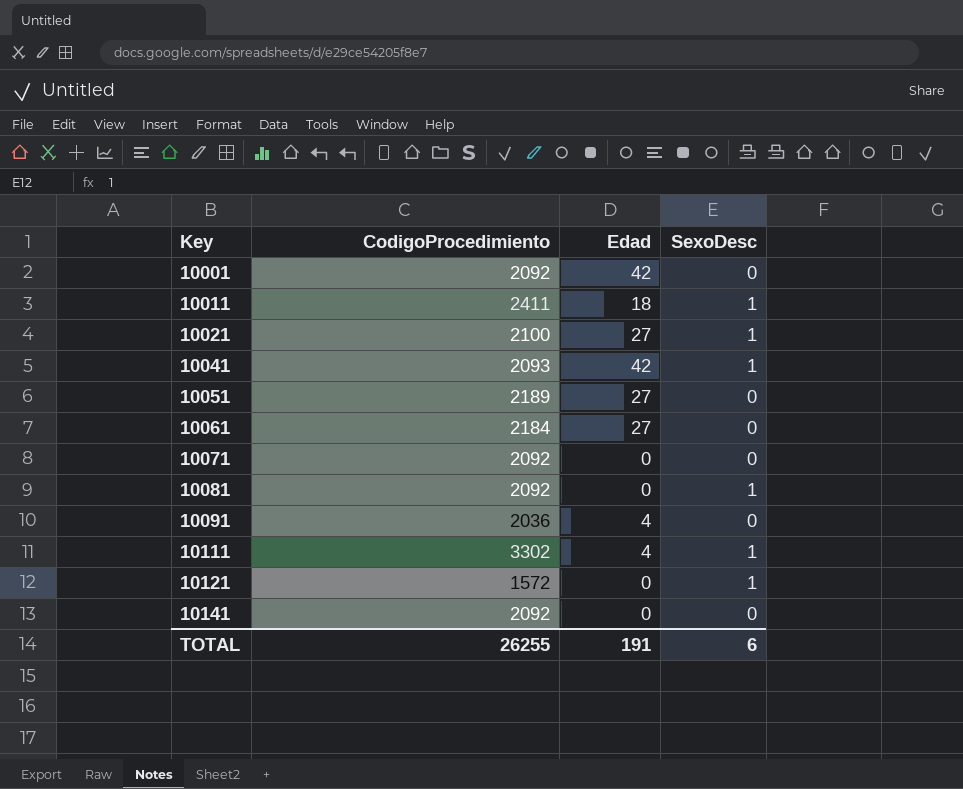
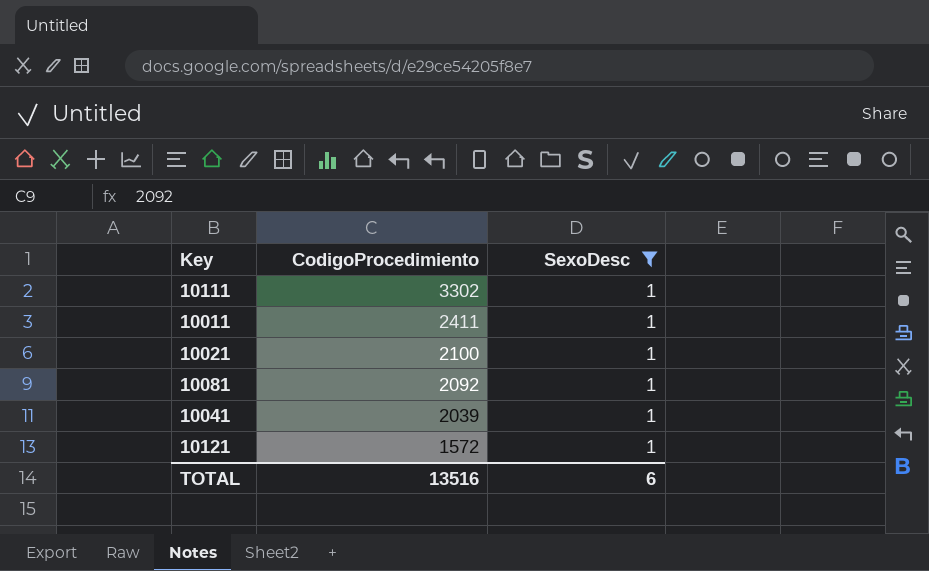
filter: none -> SexoDesc = 1
row order: Key ascending -> CodigoProcedimiento descending
column Edad | position: 3 -> none
10041 | CodigoProcedimiento: 2093 -> 2039
TOTAL | CodigoProcedimiento: 26255 -> 13516

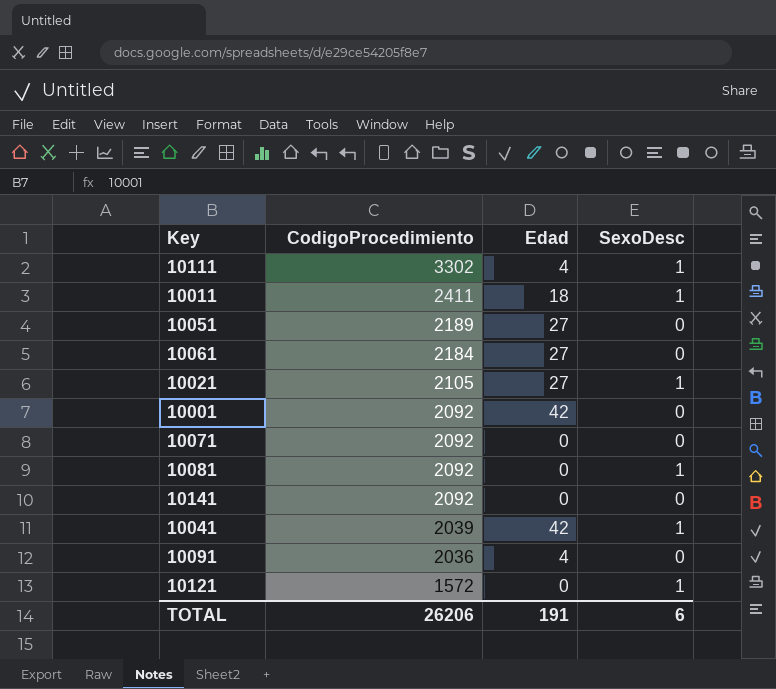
filter: SexoDesc = 1 -> none
column Edad | position: none -> 3
10021 | CodigoProcedimiento: 2100 -> 2105
TOTAL | CodigoProcedimiento: 13516 -> 26206

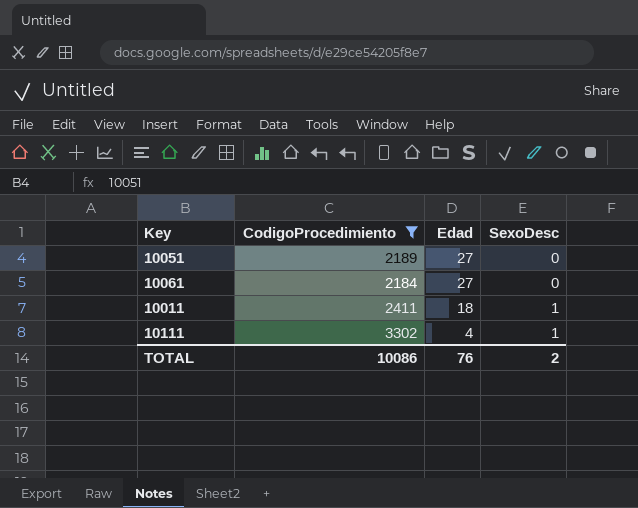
filter: none -> CodigoProcedimiento >= 2184
row order: CodigoProcedimiento descending -> Edad descending
TOTAL | CodigoProcedimiento: 26206 -> 10086
TOTAL | Edad: 191 -> 76
TOTAL | SexoDesc: 6 -> 2

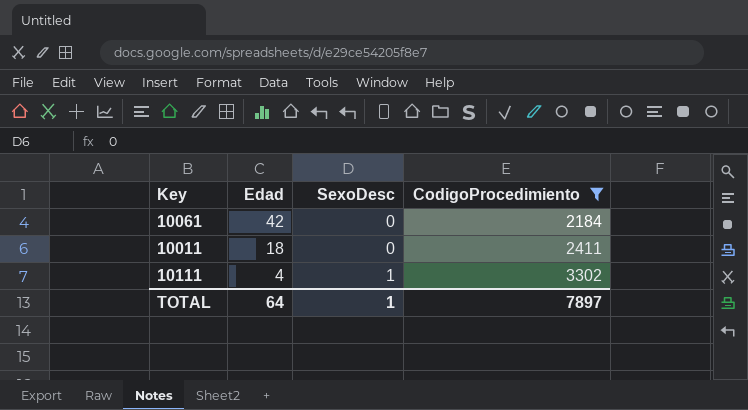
column CodigoProcedimiento | position: 2 -> 4
row 10051: 2189 | 27 | 0 -> none
10061 | Edad: 27 -> 42
10011 | SexoDesc: 1 -> 0
TOTAL | Edad: 76 -> 64
TOTAL | SexoDesc: 2 -> 1
TOTAL | CodigoProcedimiento: 10086 -> 7897

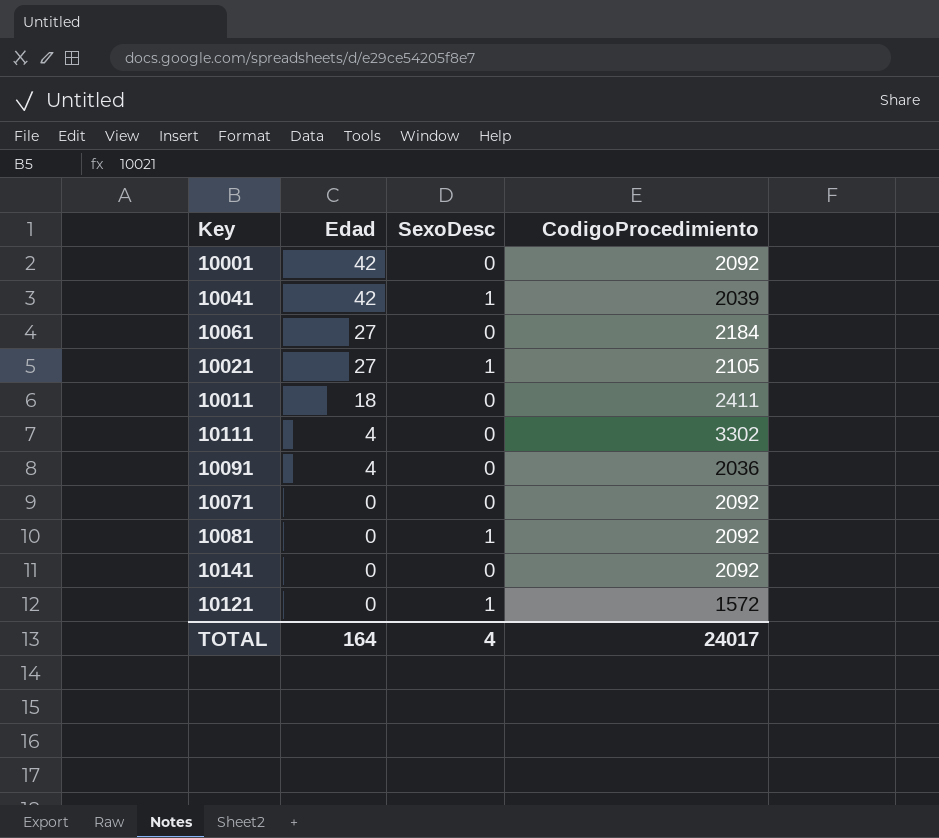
filter: CodigoProcedimiento >= 2184 -> none
10061 | Edad: 42 -> 27
10111 | SexoDesc: 1 -> 0
TOTAL | Edad: 64 -> 164
TOTAL | SexoDesc: 1 -> 4
TOTAL | CodigoProcedimiento: 7897 -> 24017

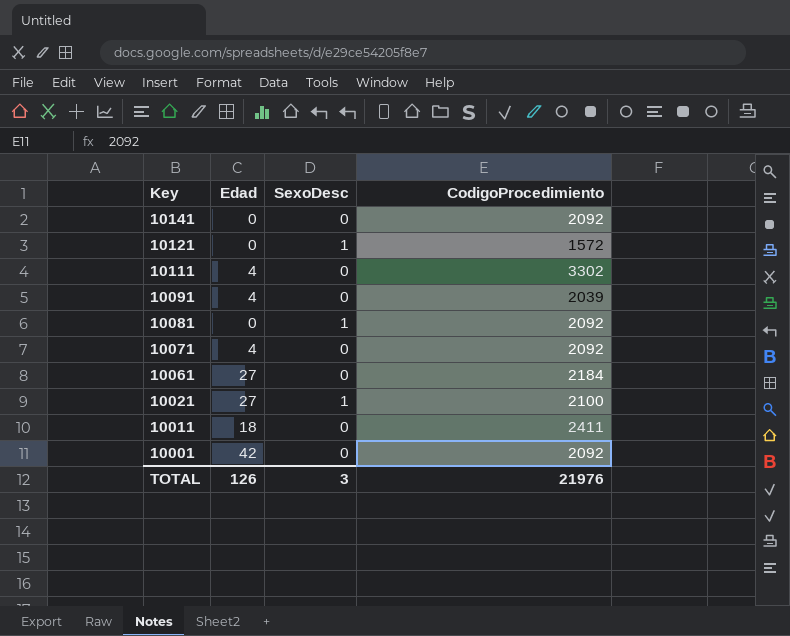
row order: Edad descending -> Key descending
row 10041: 42 | 1 | 2039 -> none
10091 | CodigoProcedimiento: 2036 -> 2039
10071 | Edad: 0 -> 4
10021 | CodigoProcedimiento: 2105 -> 2100
TOTAL | Edad: 164 -> 126
TOTAL | SexoDesc: 4 -> 3
TOTAL | CodigoProcedimiento: 24017 -> 21976

